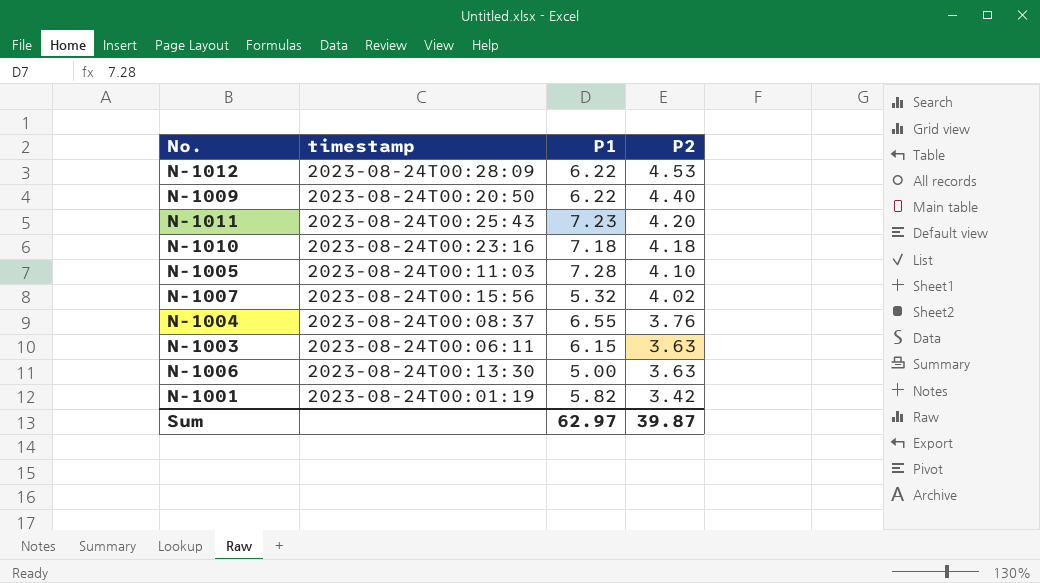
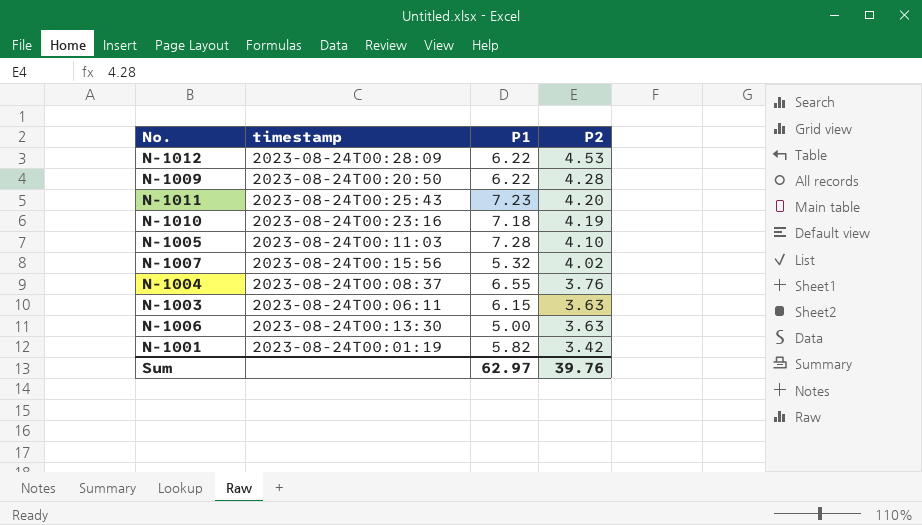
N-1009 | P2: 4.40 -> 4.28
N-1010 | P2: 4.18 -> 4.19
Sum | P2: 39.87 -> 39.76

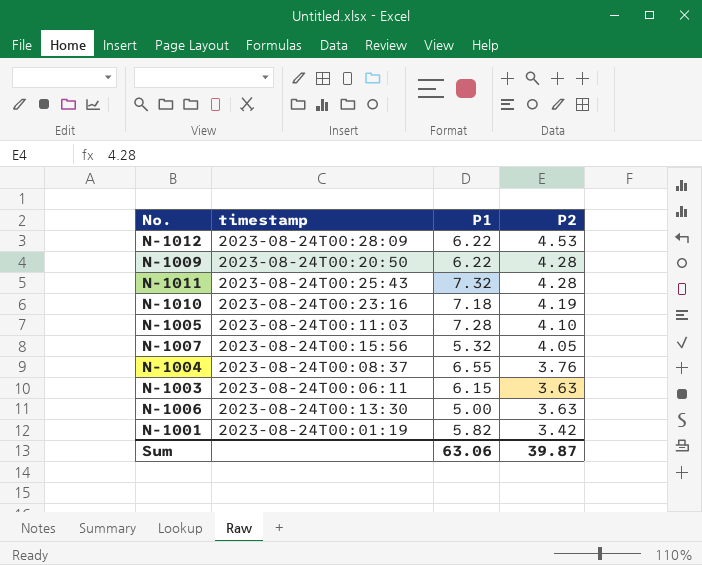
N-1011 | P1: 7.23 -> 7.32
N-1011 | P2: 4.20 -> 4.28
N-1007 | P2: 4.02 -> 4.05
Sum | P1: 62.97 -> 63.06
Sum | P2: 39.76 -> 39.87

